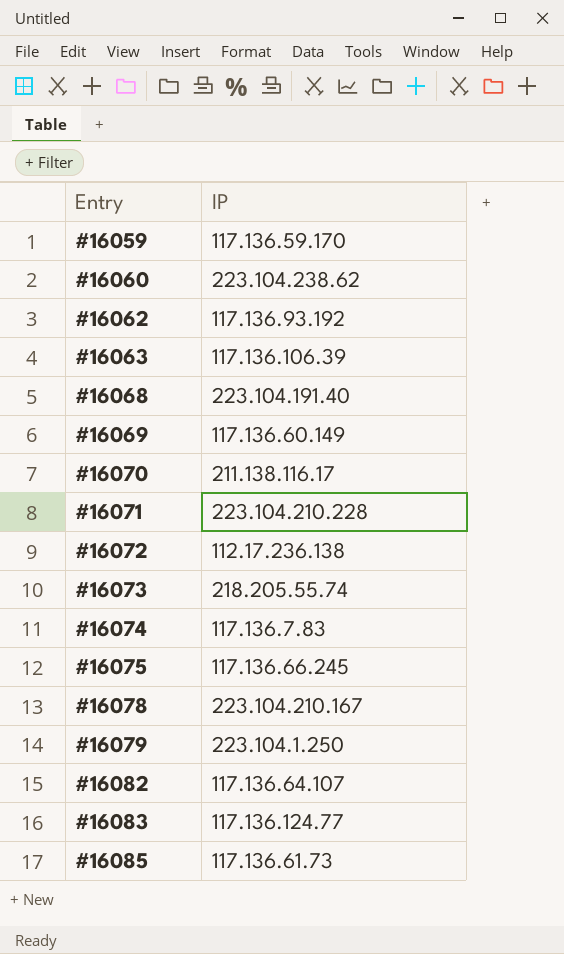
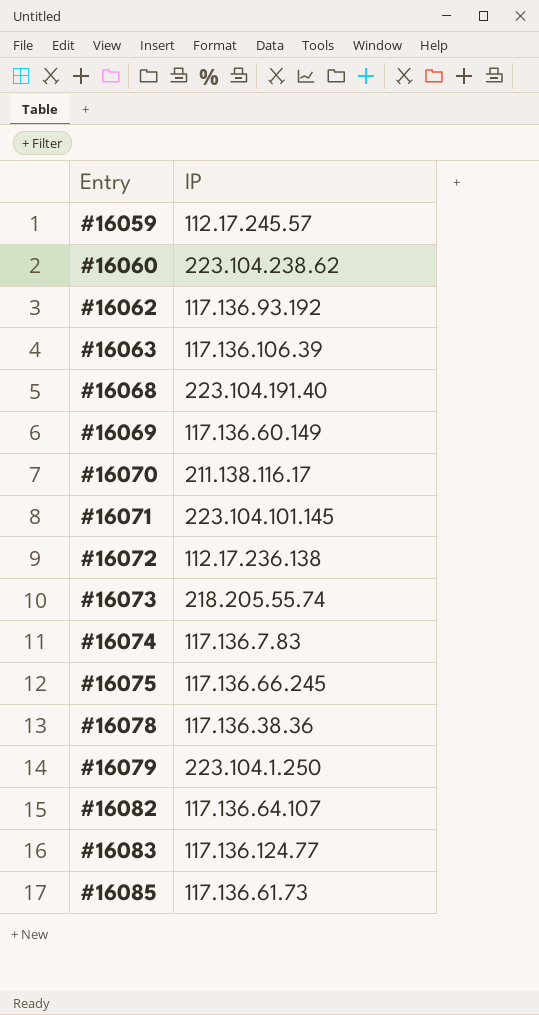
#16059 | IP: 117.136.59.170 -> 112.17.245.57
#16071 | IP: 223.104.210.228 -> 223.104.101.145
#16078 | IP: 223.104.210.167 -> 117.136.38.36

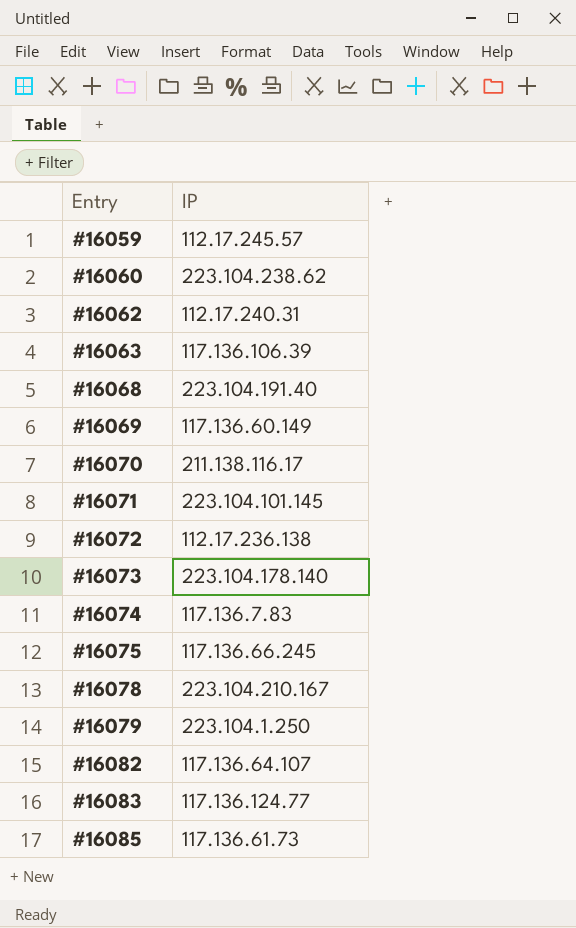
#16062 | IP: 117.136.93.192 -> 112.17.240.31
#16073 | IP: 218.205.55.74 -> 223.104.178.140
#16078 | IP: 117.136.38.36 -> 223.104.210.167

